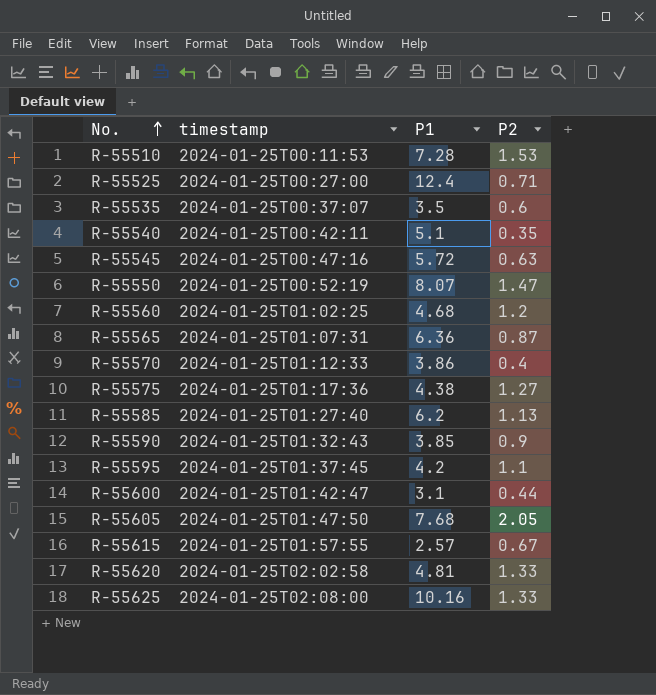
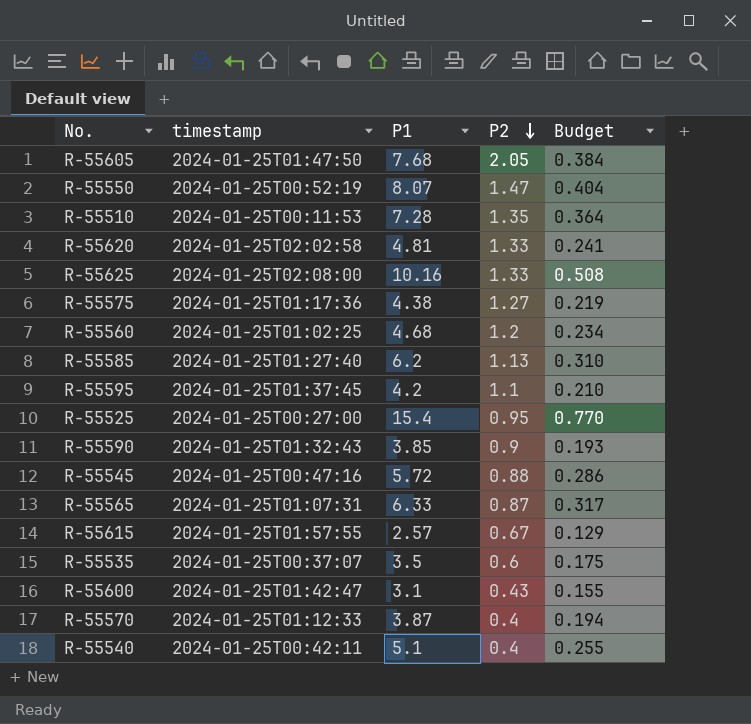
row order: No. ascending -> P2 descending
column Budget | formula: none -> [P1] * 0.05
R-55510 | P2: 1.53 -> 1.35
R-55525 | P1: 12.4 -> 15.4
R-55525 | P2: 0.71 -> 0.95
R-55545 | P2: 0.63 -> 0.88
R-55565 | P1: 6.36 -> 6.33
R-55600 | P2: 0.44 -> 0.43
R-55570 | P1: 3.86 -> 3.87
R-55540 | P2: 0.35 -> 0.4

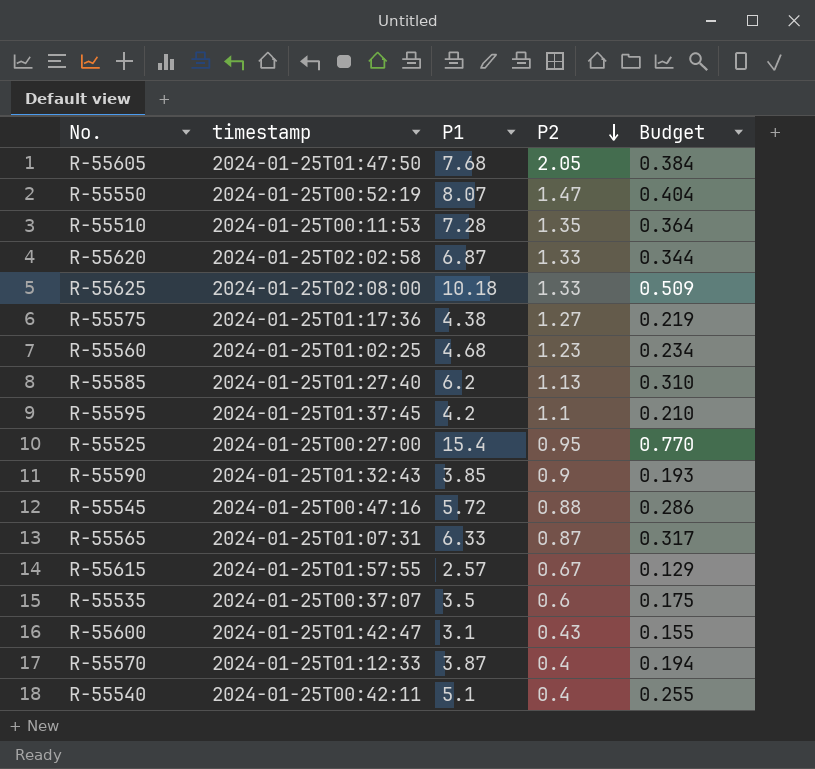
R-55620 | P1: 4.81 -> 6.87
R-55620 | Budget: 0.241 -> 0.344
R-55625 | P1: 10.16 -> 10.18
R-55625 | Budget: 0.508 -> 0.509
R-55560 | P2: 1.2 -> 1.23

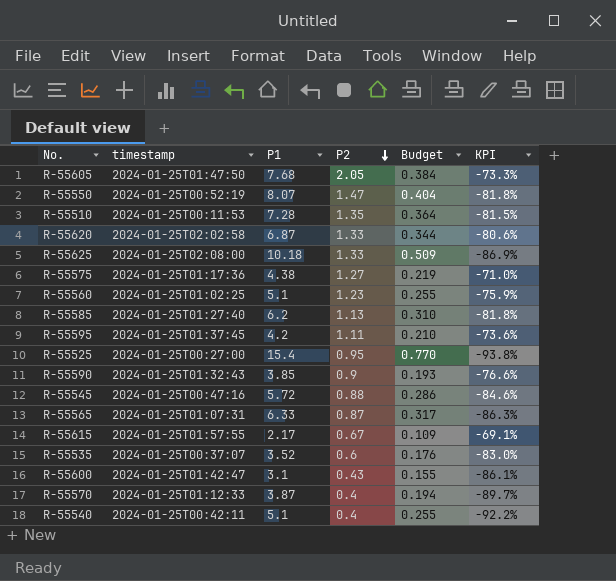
column KPI | formula: none -> ([P2] - [P1]) / [P1]
R-55560 | P1: 4.68 -> 5.1
R-55560 | Budget: 0.234 -> 0.255
R-55595 | P2: 1.1 -> 1.11
R-55615 | P1: 2.57 -> 2.17
R-55615 | Budget: 0.129 -> 0.109
R-55535 | P1: 3.5 -> 3.52
R-55535 | Budget: 0.175 -> 0.176

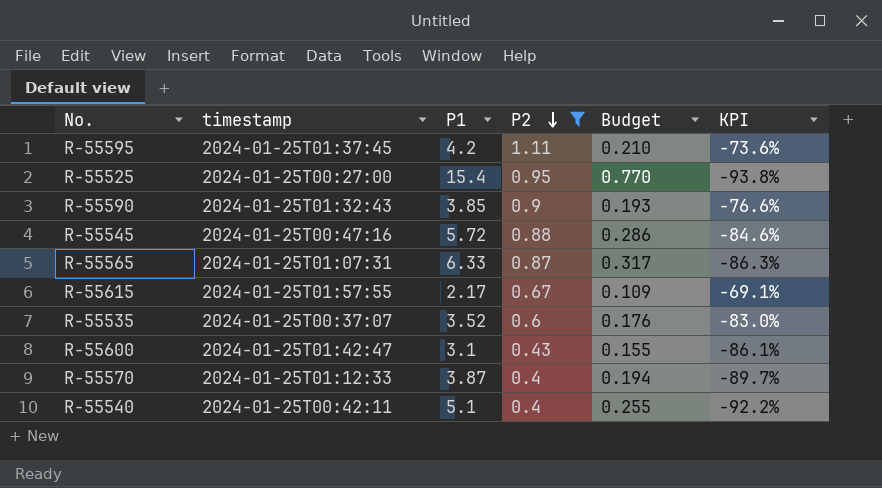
filter: none -> P2 <= 1.11

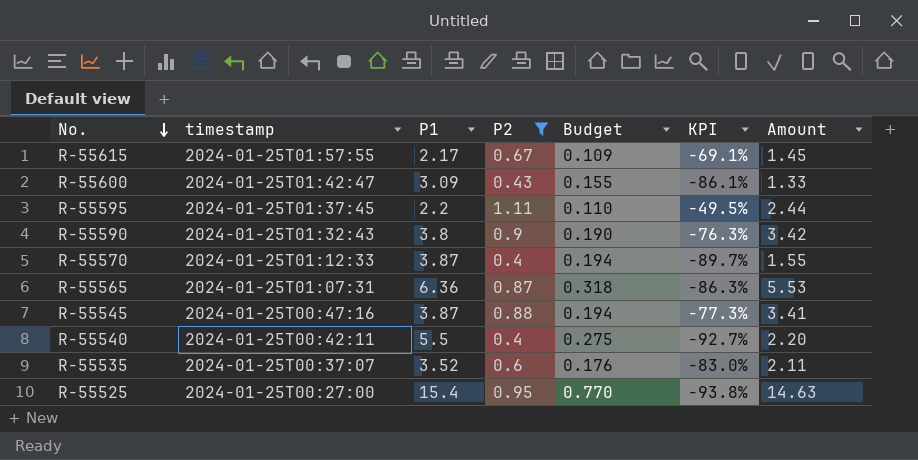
row order: P2 descending -> No. descending
column Amount | formula: none -> [P1] * [P2]
R-55600 | P1: 3.1 -> 3.09
R-55595 | P1: 4.2 -> 2.2
R-55595 | Budget: 0.210 -> 0.110
R-55595 | KPI: -73.6% -> -49.5%
R-55590 | P1: 3.85 -> 3.8
R-55590 | Budget: 0.193 -> 0.190
R-55590 | KPI: -76.6% -> -76.3%
R-55565 | P1: 6.33 -> 6.36
R-55565 | Budget: 0.317 -> 0.318
R-55545 | P1: 5.72 -> 3.87
R-55545 | Budget: 0.286 -> 0.194
R-55545 | KPI: -84.6% -> -77.3%
R-55540 | P1: 5.1 -> 5.5
R-55540 | Budget: 0.255 -> 0.275
R-55540 | KPI: -92.2% -> -92.7%

